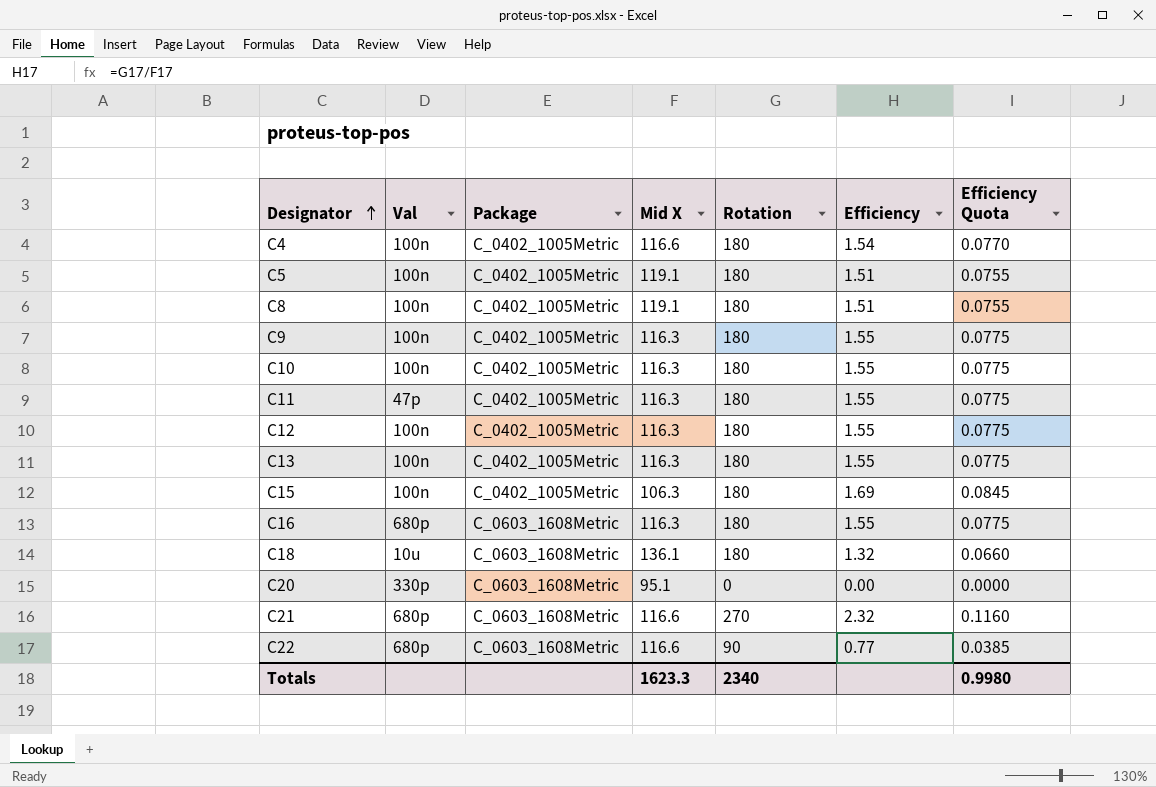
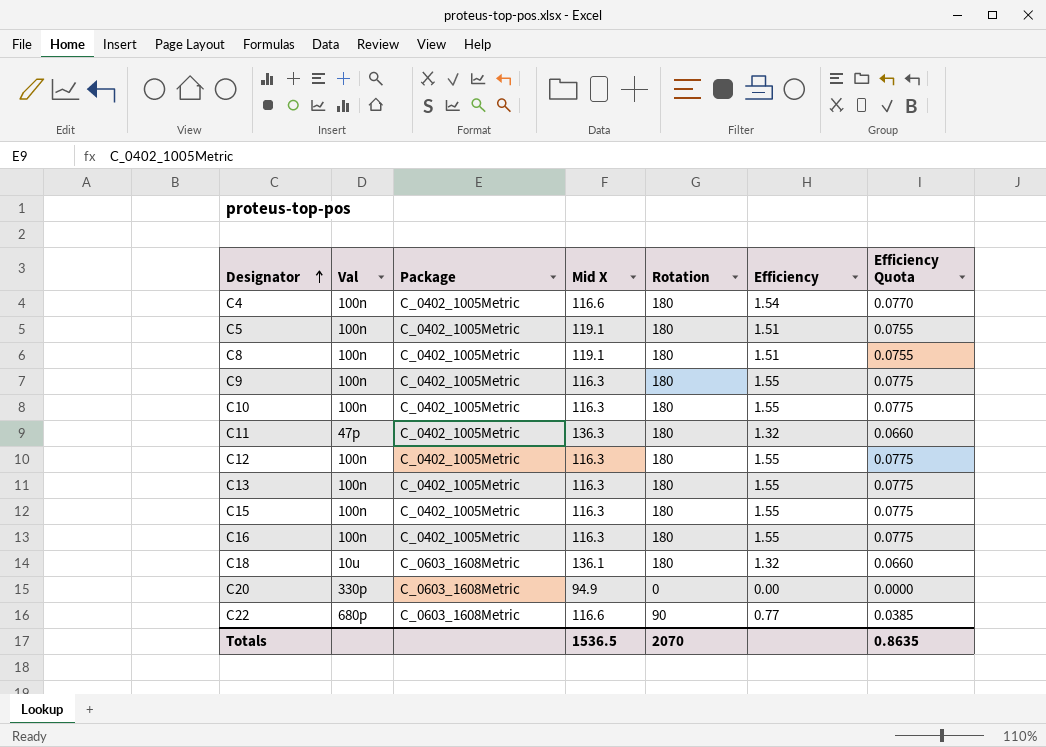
row C21: 680p | C_0603_1608Metric | 116.6 | 270 | 2.32 | 0.1160 -> none
C11 | Mid X: 116.3 -> 136.3
C11 | Efficiency: 1.55 -> 1.32
C11 | Efficiency Quota: 0.0775 -> 0.0660
C15 | Mid X: 106.3 -> 116.3
C15 | Efficiency: 1.69 -> 1.55
C15 | Efficiency Quota: 0.0845 -> 0.0775
C16 | Val: 680p -> 100n
C16 | Package: C_0603_1608Metric -> C_0402_1005Metric
C20 | Mid X: 95.1 -> 94.9
Totals | Mid X: 1623.3 -> 1536.5
Totals | Rotation: 2340 -> 2070
Totals | Efficiency Quota: 0.9980 -> 0.8635

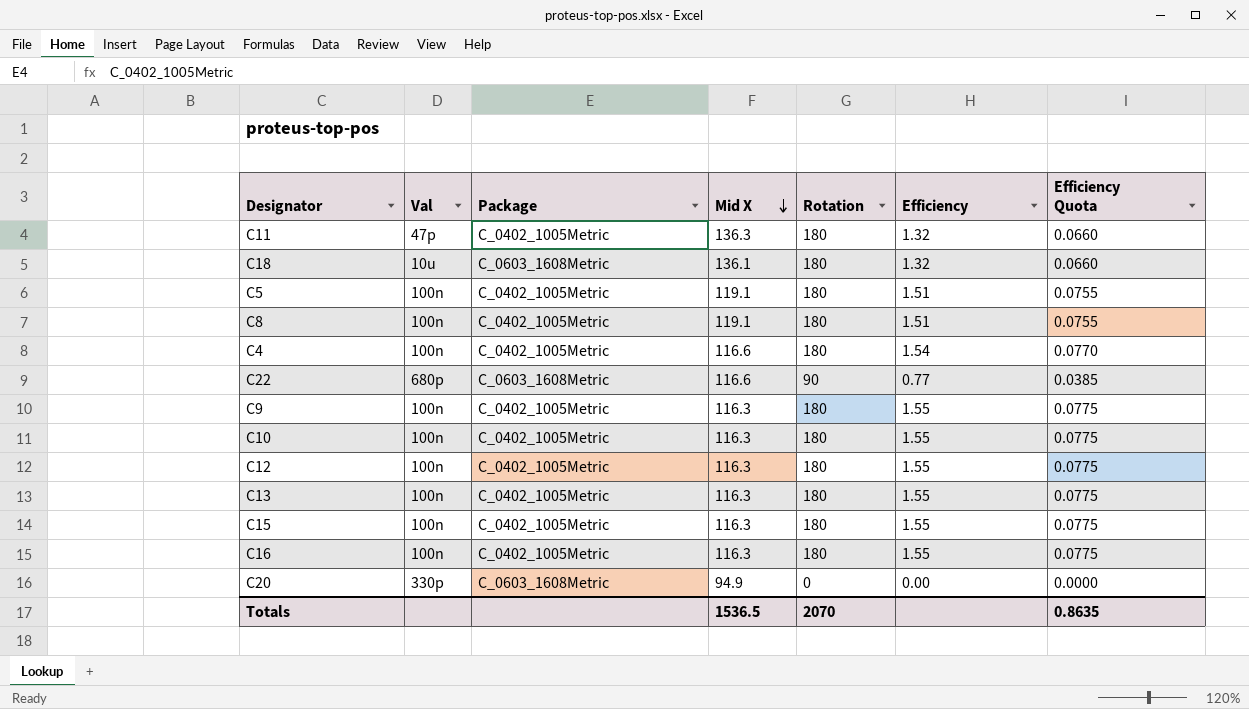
row order: Designator ascending -> Mid X descending

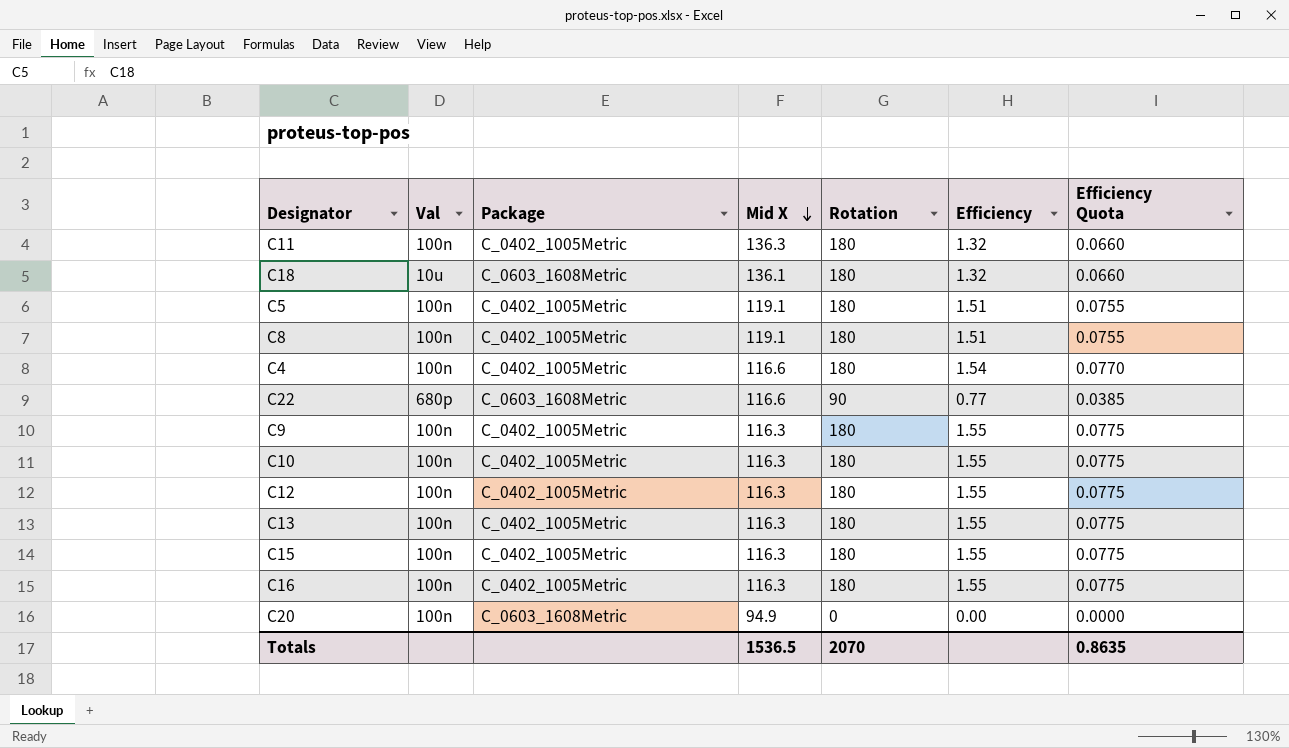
C11 | Val: 47p -> 100n
C20 | Val: 330p -> 100n

